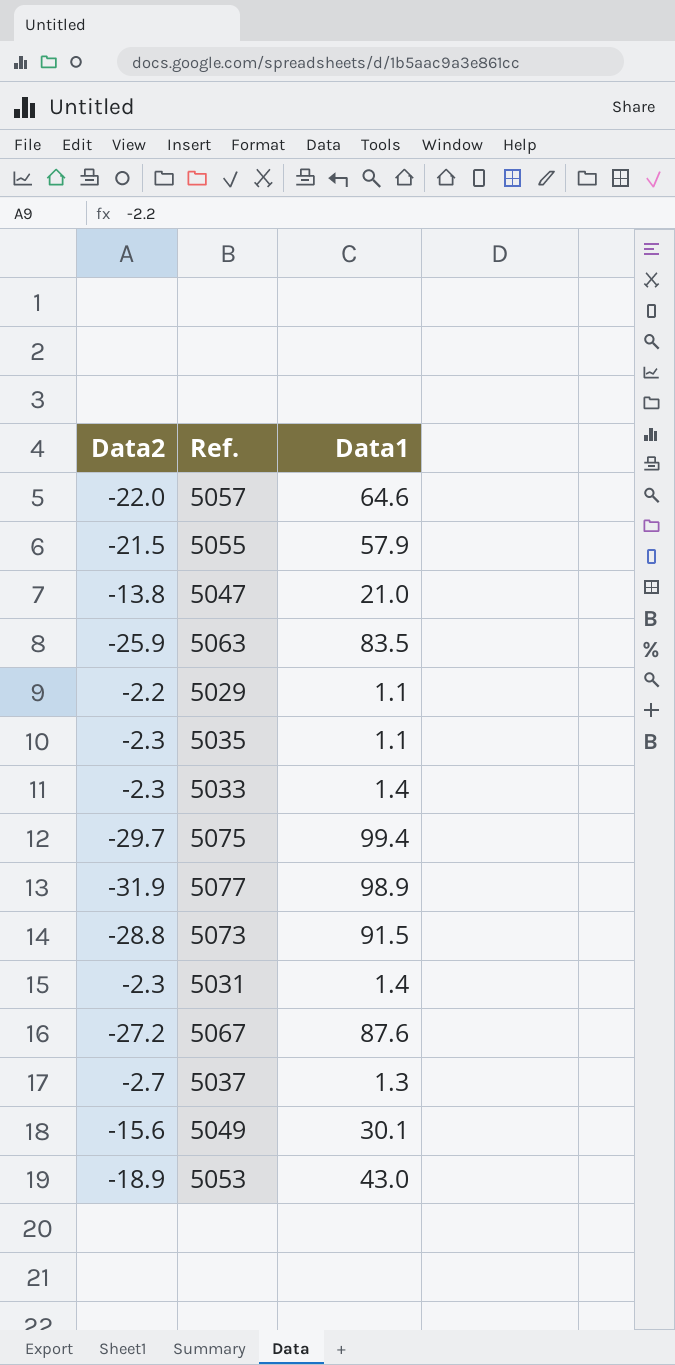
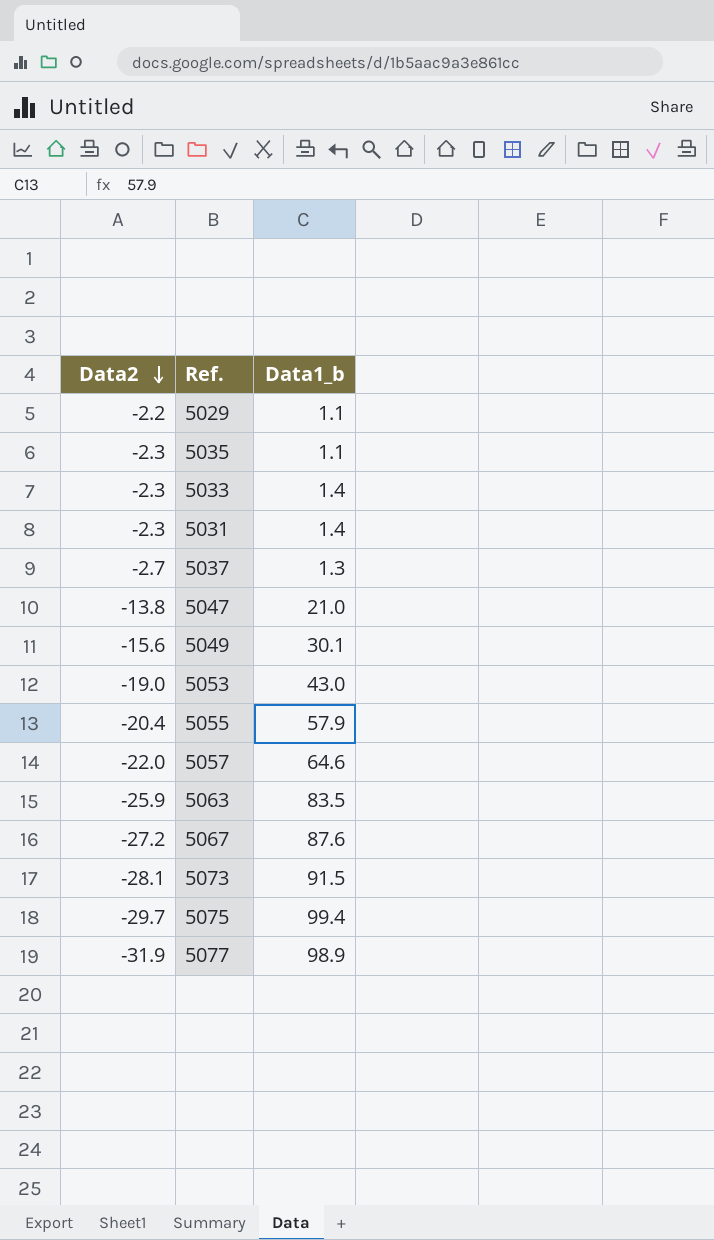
row order: none -> Data2 descending
column name: Data1 -> Data1_b
5053 | Data2: -18.9 -> -19.0
5055 | Data2: -21.5 -> -20.4
5073 | Data2: -28.8 -> -28.1

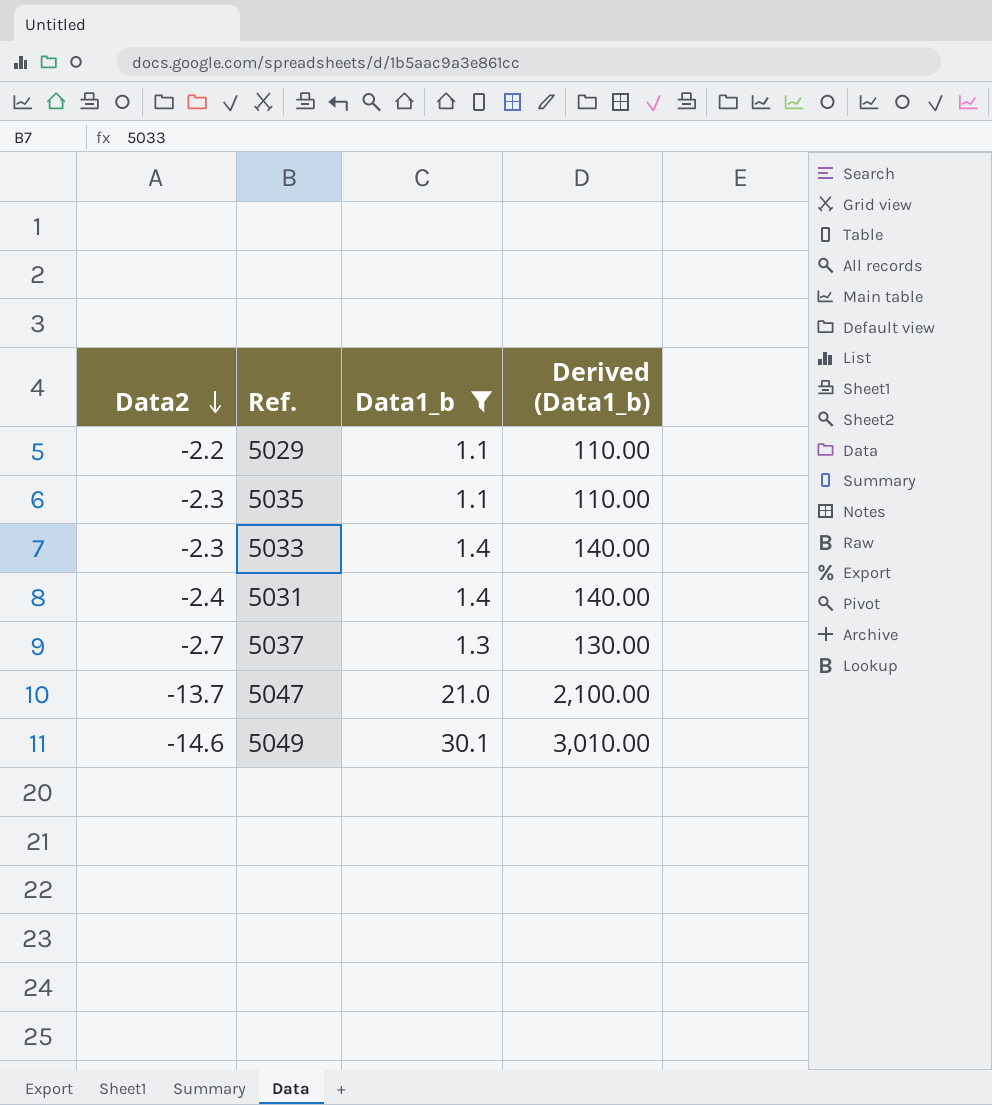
filter: none -> Data1_b <= 30.1
column Derived (Data1_b) | formula: none -> [Data1_b] * 100
5031 | Data2: -2.3 -> -2.4
5047 | Data2: -13.8 -> -13.7
5049 | Data2: -15.6 -> -14.6

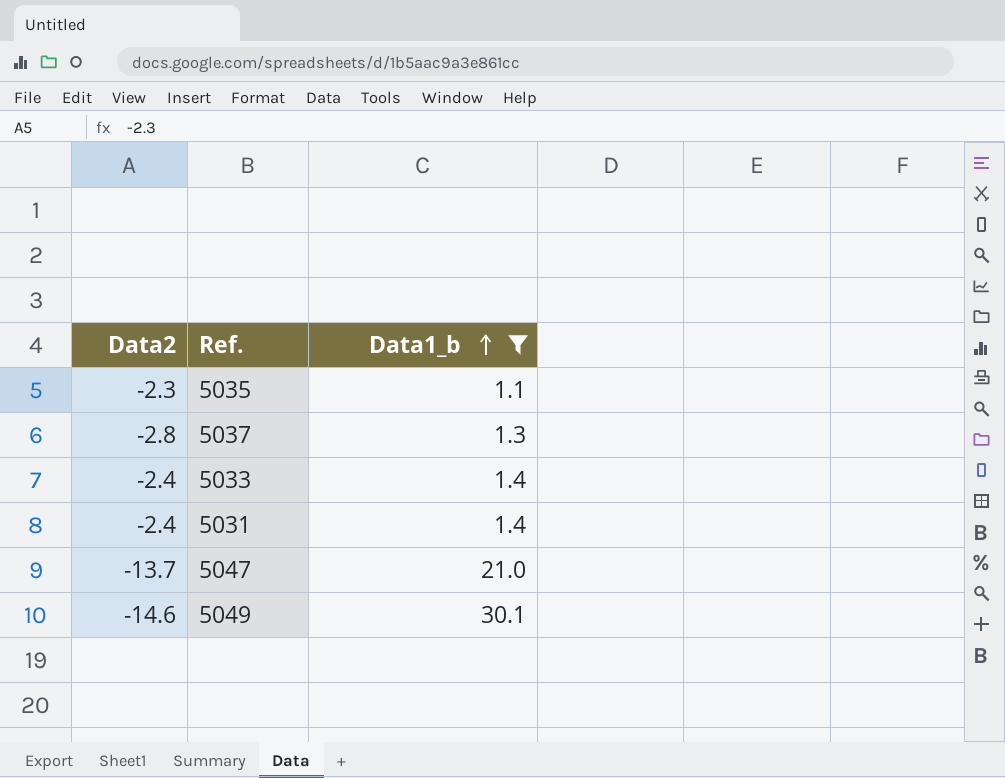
row order: Data2 descending -> Data1_b ascending
column Derived (Data1_b) | formula: [Data1_b] * 100 -> none
row 5029: -2.2 | 1.1 | 110.00 -> none
5037 | Data2: -2.7 -> -2.8
5033 | Data2: -2.3 -> -2.4

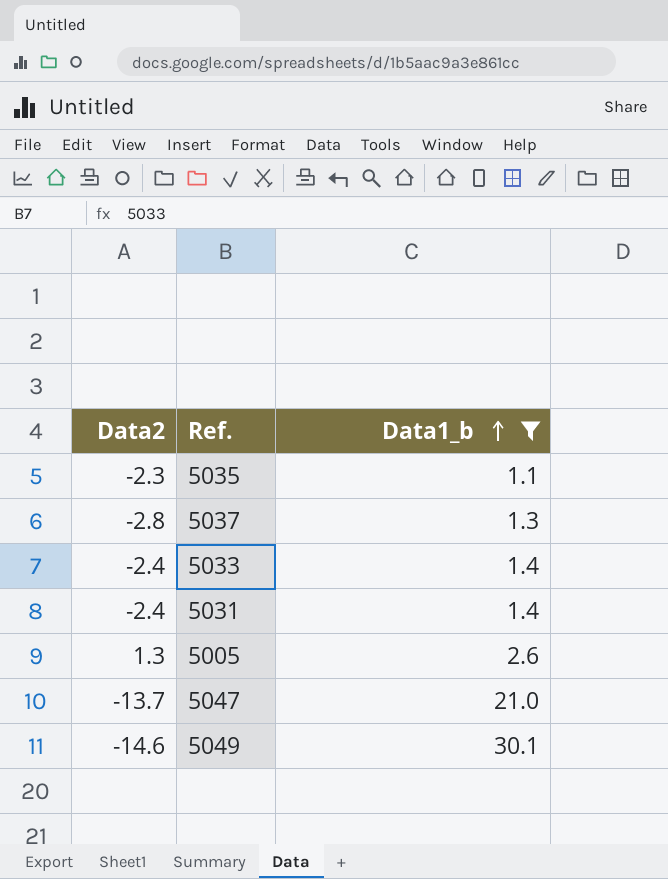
row 5005: none -> 1.3 | 2.6

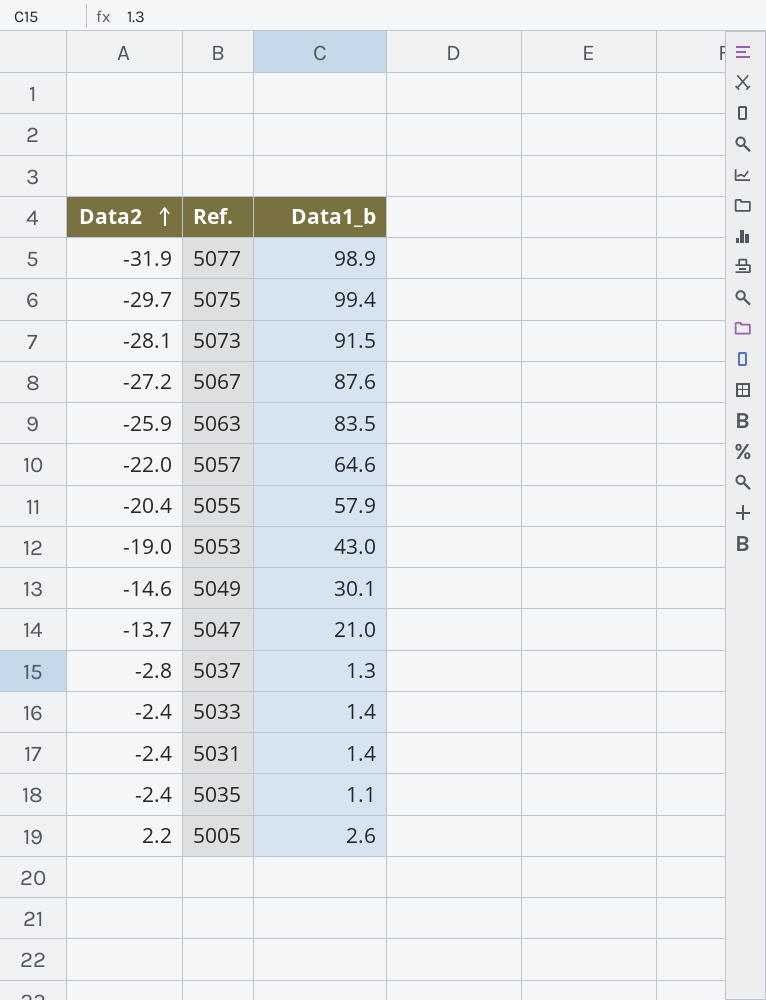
filter: Data1_b <= 30.1 -> none
row order: Data1_b ascending -> Data2 ascending
5035 | Data2: -2.3 -> -2.4
5005 | Data2: 1.3 -> 2.2

